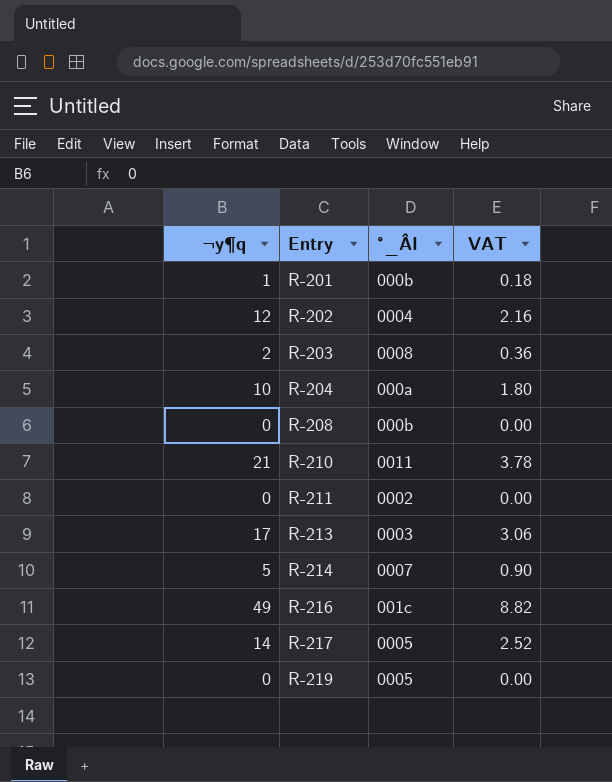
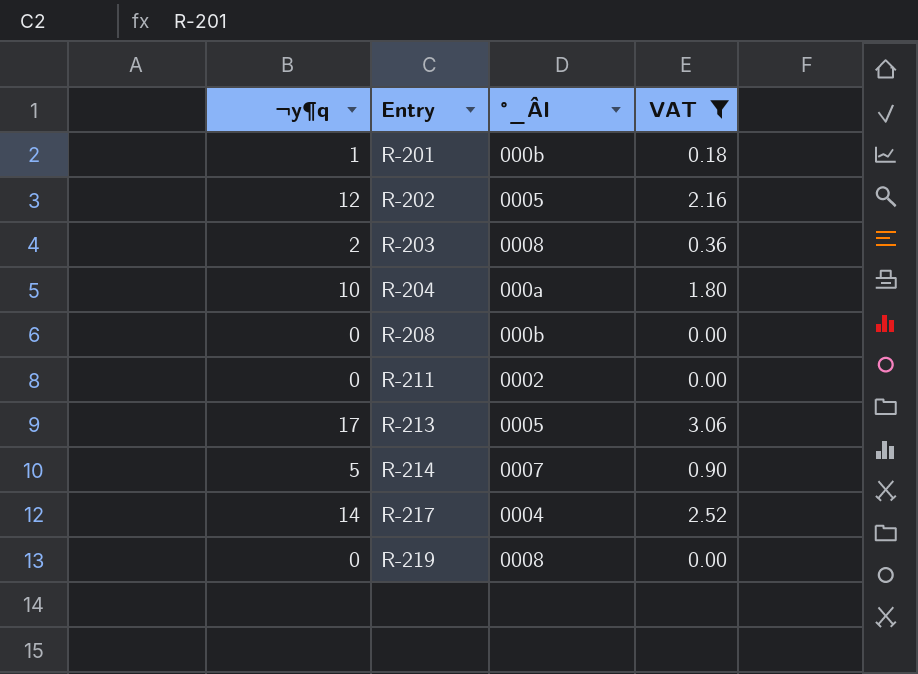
filter: none -> VAT <= 3.06
R-202 | °_ÂI: 0004 -> 0005
R-213 | °_ÂI: 0003 -> 0005
R-217 | °_ÂI: 0005 -> 0004
R-219 | °_ÂI: 0005 -> 0008

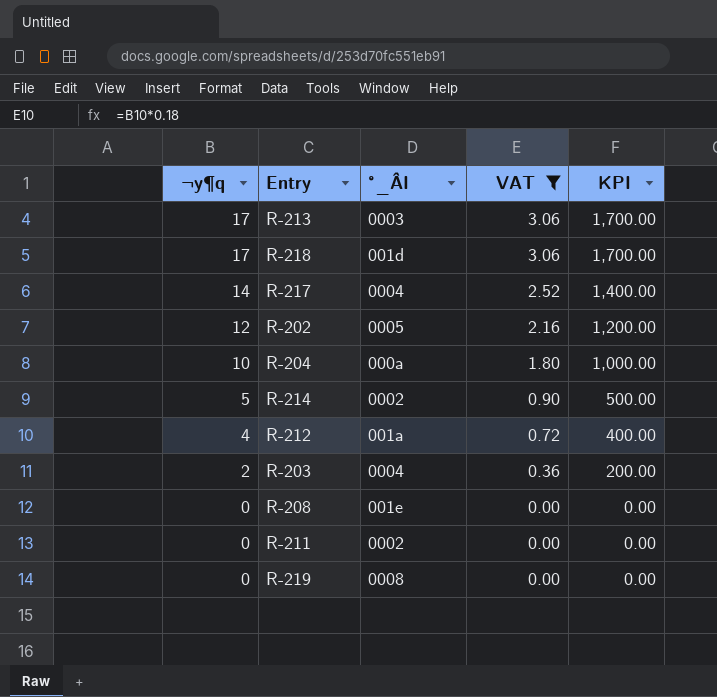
row order: Entry ascending -> ¬y¶q descending
column KPI | formula: none -> [¬y¶q] * 100
row R-201: 1 | 000b | 0.18 -> none
R-213 | °_ÂI: 0005 -> 0003
row R-218: none -> 17 | 001d | 3.06 | 1,700.00
R-214 | °_ÂI: 0007 -> 0002
row R-212: none -> 4 | 001a | 0.72 | 400.00
R-203 | °_ÂI: 0008 -> 0004
R-208 | °_ÂI: 000b -> 001e

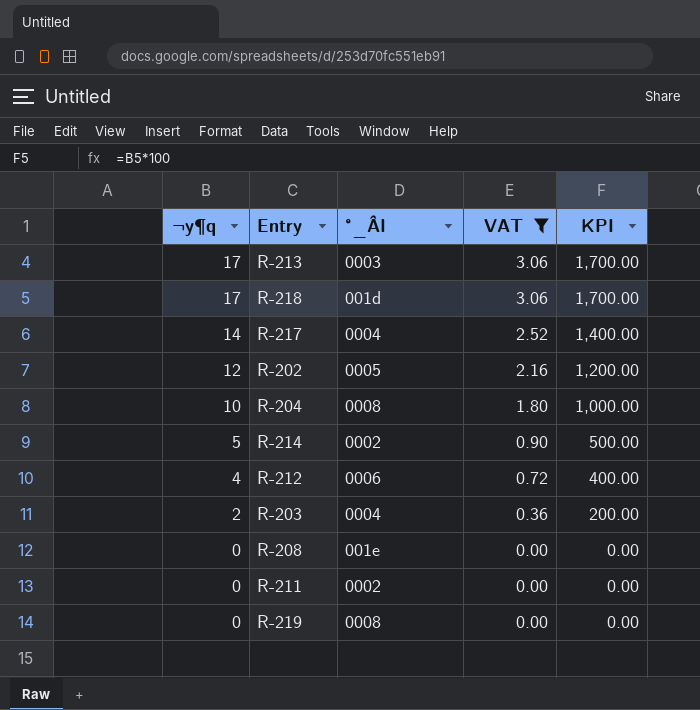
R-204 | °_ÂI: 000a -> 0008
R-212 | °_ÂI: 001a -> 0006

